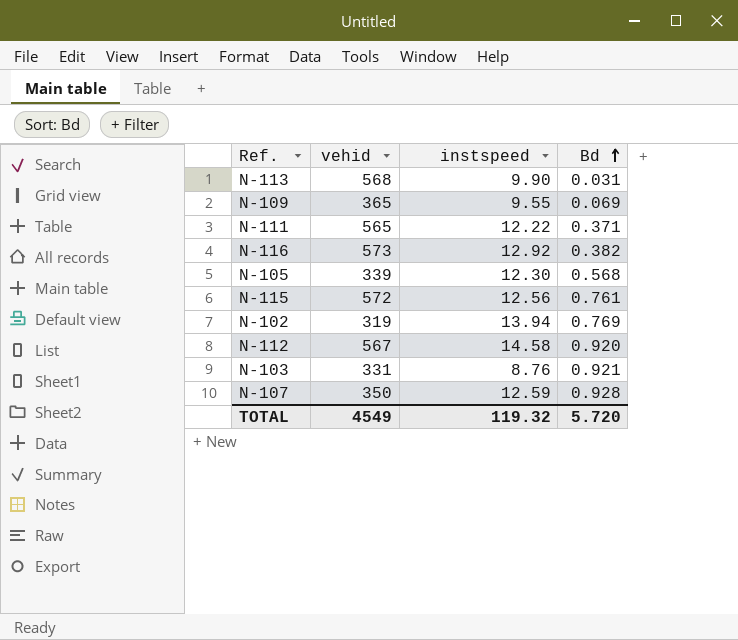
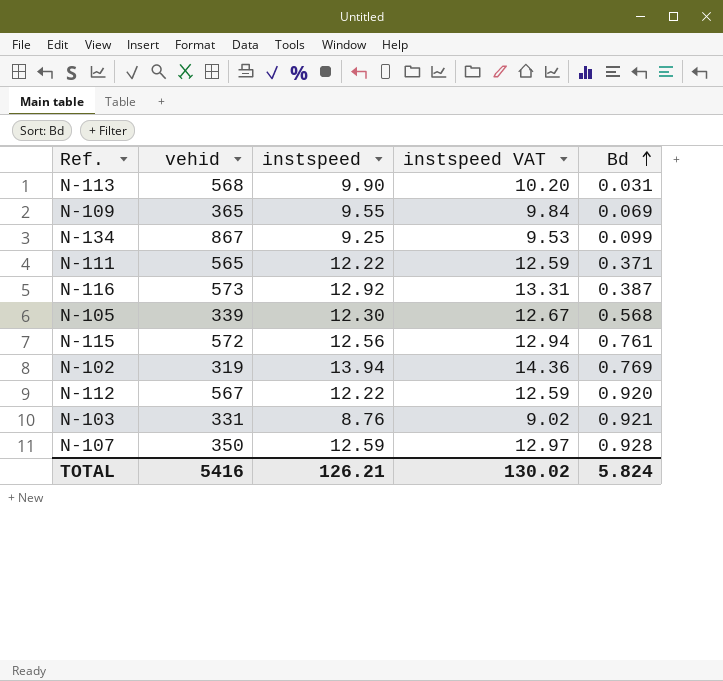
column instspeed VAT | formula: none -> [instspeed] * 1.03
row N-134: none -> 867 | 9.25 | 9.53 | 0.099
N-116 | Bd: 0.382 -> 0.387
N-112 | instspeed: 14.58 -> 12.22
TOTAL | vehid: 4549 -> 5416
TOTAL | instspeed: 119.32 -> 126.21
TOTAL | Bd: 5.720 -> 5.824

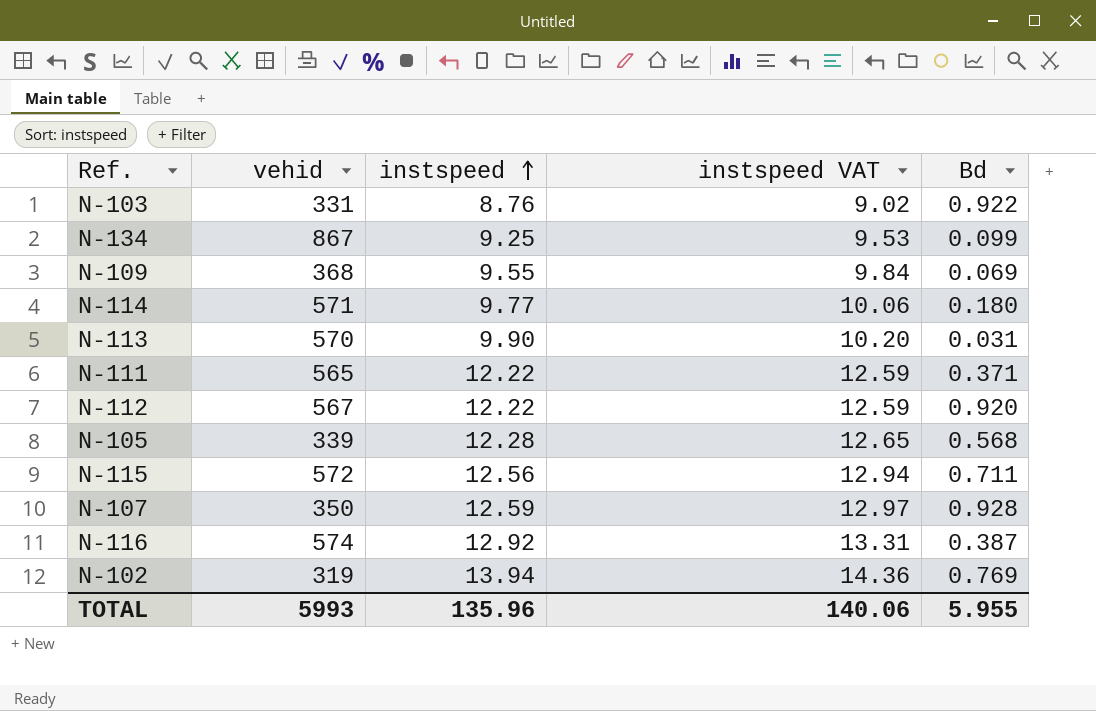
row order: Bd ascending -> instspeed ascending
N-103 | Bd: 0.921 -> 0.922
N-109 | vehid: 365 -> 368
row N-114: none -> 571 | 9.77 | 10.06 | 0.180
N-113 | vehid: 568 -> 570
N-105 | instspeed: 12.30 -> 12.28
N-105 | instspeed VAT: 12.67 -> 12.65
N-115 | Bd: 0.761 -> 0.711
N-116 | vehid: 573 -> 574
TOTAL | vehid: 5416 -> 5993
TOTAL | instspeed: 126.21 -> 135.96
TOTAL | instspeed VAT: 130.02 -> 140.06
TOTAL | Bd: 5.824 -> 5.955

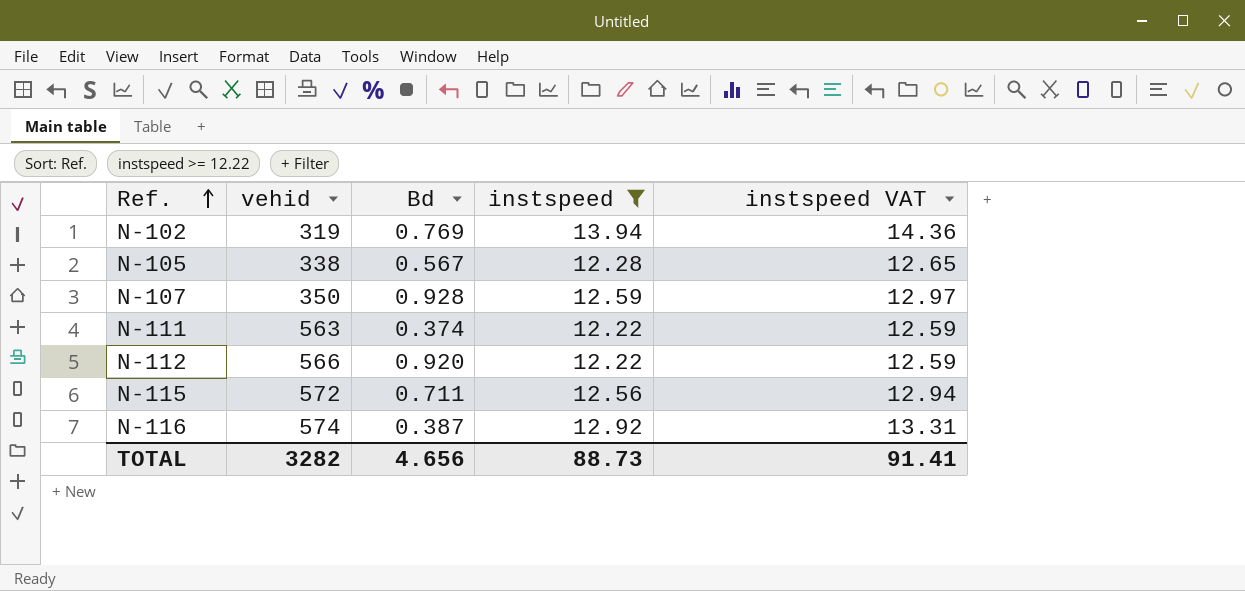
filter: none -> instspeed >= 12.22
row order: instspeed ascending -> Ref. ascending
column Bd | position: 5 -> 3
N-105 | vehid: 339 -> 338
N-105 | Bd: 0.568 -> 0.567
N-111 | vehid: 565 -> 563
N-111 | Bd: 0.371 -> 0.374
N-112 | vehid: 567 -> 566
TOTAL | vehid: 5993 -> 3282
TOTAL | Bd: 5.955 -> 4.656
TOTAL | instspeed: 135.96 -> 88.73
TOTAL | instspeed VAT: 140.06 -> 91.41

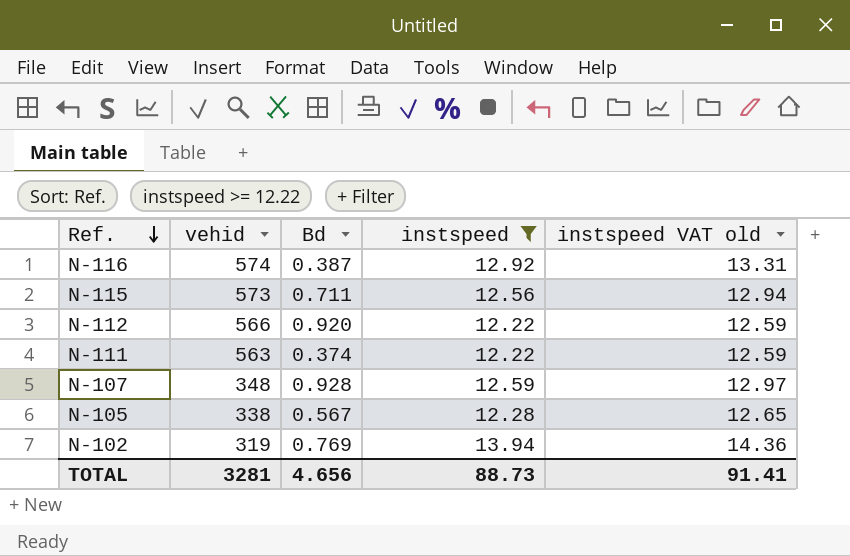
row order: Ref. ascending -> Ref. descending
column name: instspeed VAT -> instspeed VAT old
N-115 | vehid: 572 -> 573
N-107 | vehid: 350 -> 348
TOTAL | vehid: 3282 -> 3281

